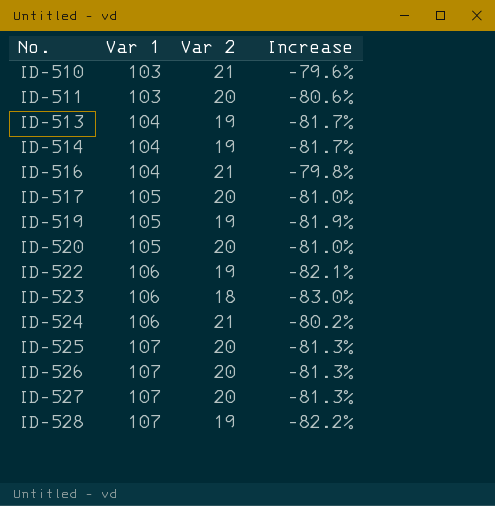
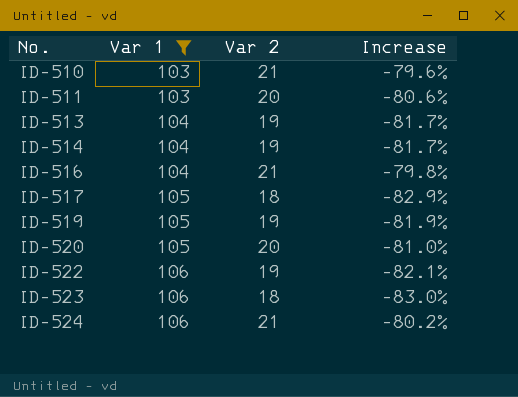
filter: none -> Var 1 != 107
ID-517 | Var 2: 20 -> 18
ID-517 | Increase: -81.0% -> -82.9%

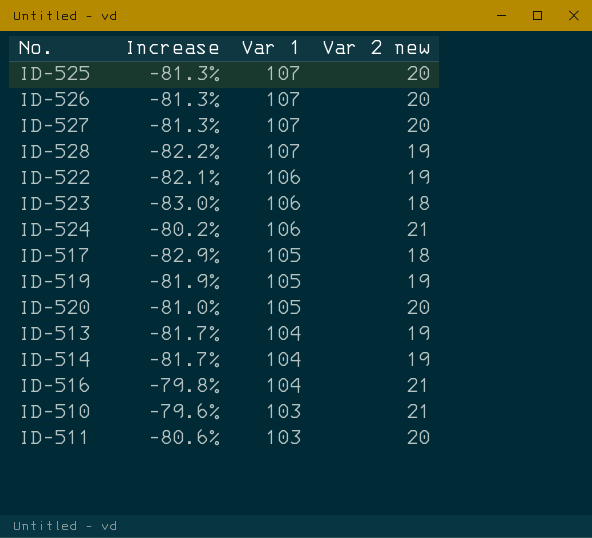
filter: Var 1 != 107 -> none
row order: No. ascending -> Var 1 descending
column Increase | position: 4 -> 2
column name: Var 2 -> Var 2 new

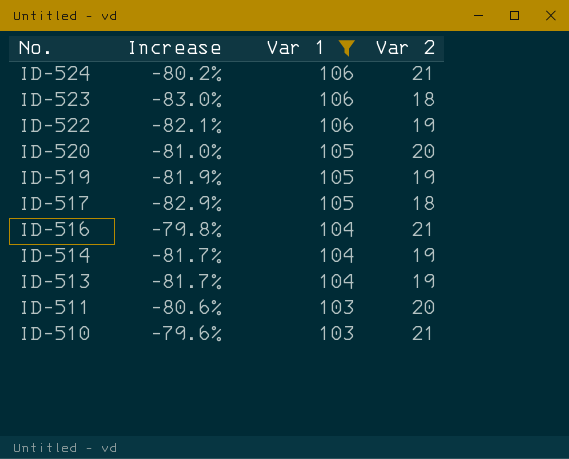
filter: none -> Var 1 != 107
row order: Var 1 descending -> No. descending
column name: Var 2 new -> Var 2

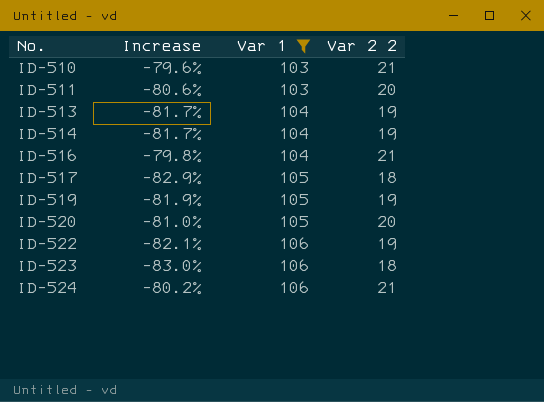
row order: No. descending -> No. ascending
column name: Var 2 -> Var 2 2

